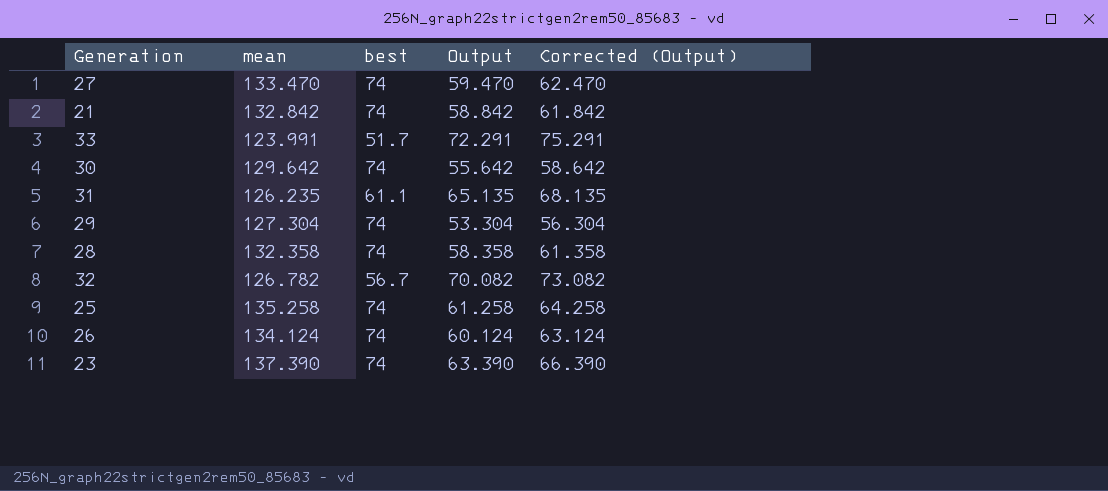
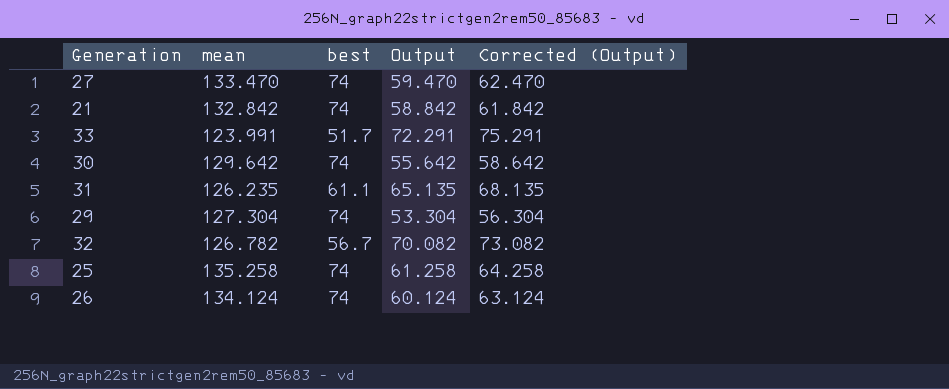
row 28: 132.358 | 74 | 58.358 | 61.358 -> none
row 23: 137.390 | 74 | 63.390 | 66.390 -> none

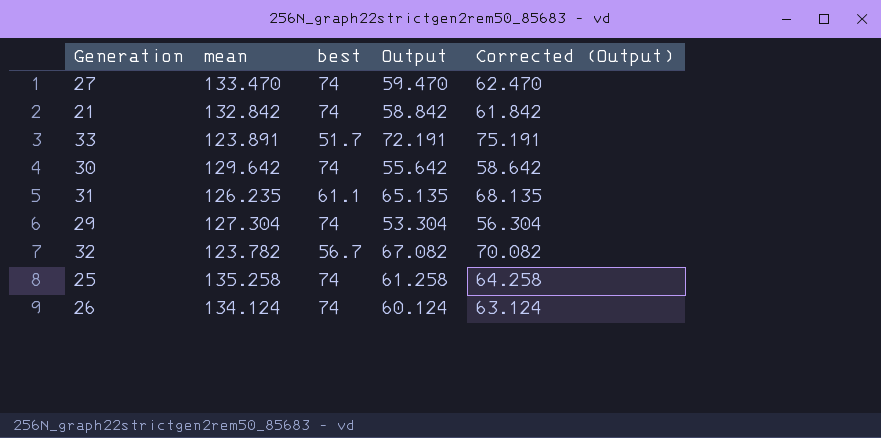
33 | mean: 123.991 -> 123.891
33 | Output: 72.291 -> 72.191
33 | Corrected (Output): 75.291 -> 75.191
32 | mean: 126.782 -> 123.782
32 | Output: 70.082 -> 67.082
32 | Corrected (Output): 73.082 -> 70.082

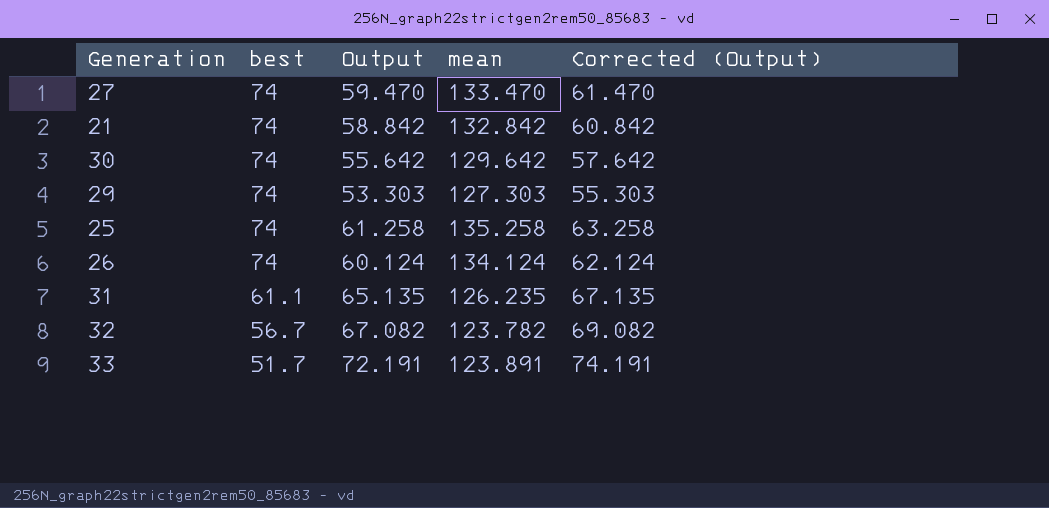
row order: none -> best descending
column mean | position: 2 -> 4
column Corrected (Output) | formula: [Output] + 3 -> [Output] + 2
29 | Output: 53.304 -> 53.303
29 | mean: 127.304 -> 127.303

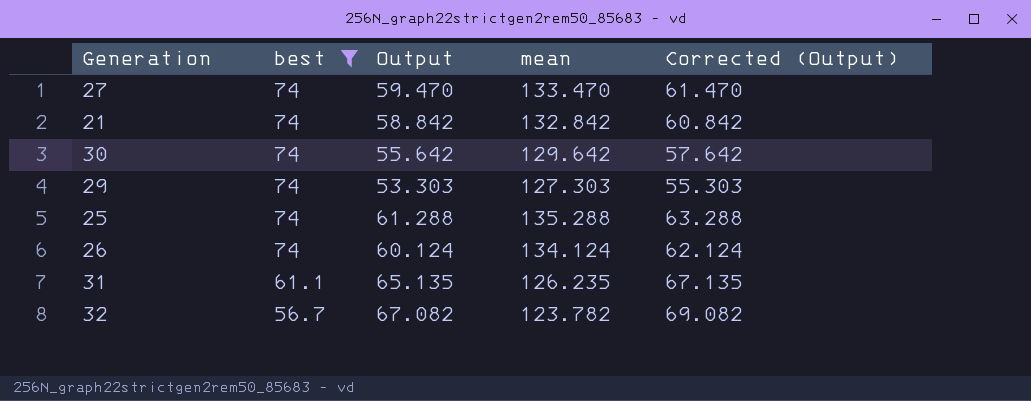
filter: none -> best != 51.7
25 | Output: 61.258 -> 61.288
25 | mean: 135.258 -> 135.288
25 | Corrected (Output): 63.258 -> 63.288

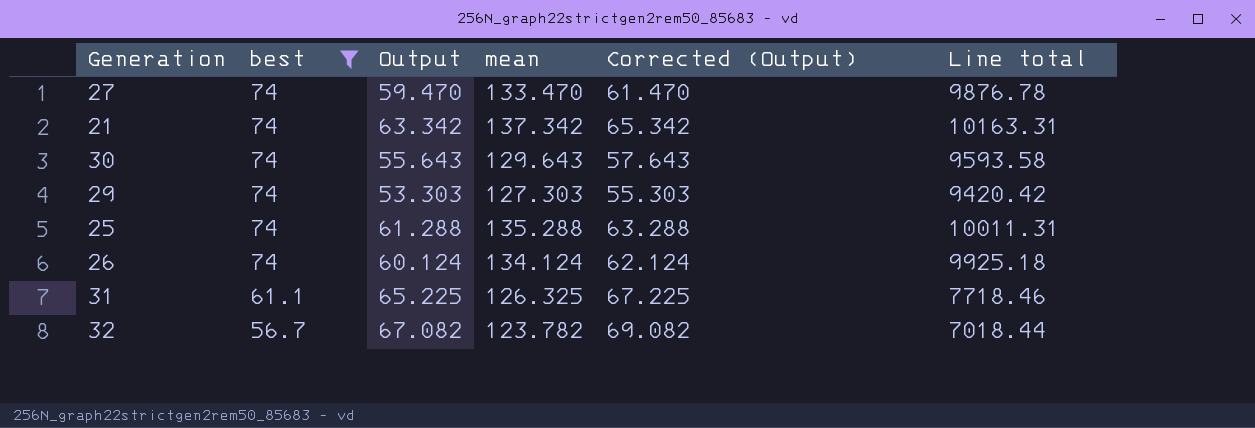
column Line total | formula: none -> [best] * [mean]
21 | Output: 58.842 -> 63.342
21 | mean: 132.842 -> 137.342
21 | Corrected (Output): 60.842 -> 65.342
30 | Output: 55.642 -> 55.643
30 | mean: 129.642 -> 129.643
30 | Corrected (Output): 57.642 -> 57.643
31 | Output: 65.135 -> 65.225
31 | mean: 126.235 -> 126.325
31 | Corrected (Output): 67.135 -> 67.225

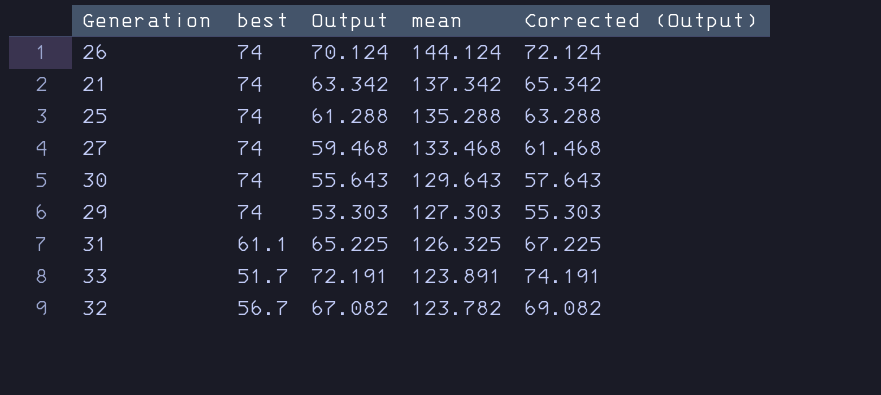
filter: best != 51.7 -> none
row order: best descending -> mean descending
column Line total | formula: [best] * [mean] -> none
26 | Output: 60.124 -> 70.124
26 | mean: 134.124 -> 144.124
26 | Corrected (Output): 62.124 -> 72.124
27 | Output: 59.470 -> 59.468
27 | mean: 133.470 -> 133.468
27 | Corrected (Output): 61.470 -> 61.468

